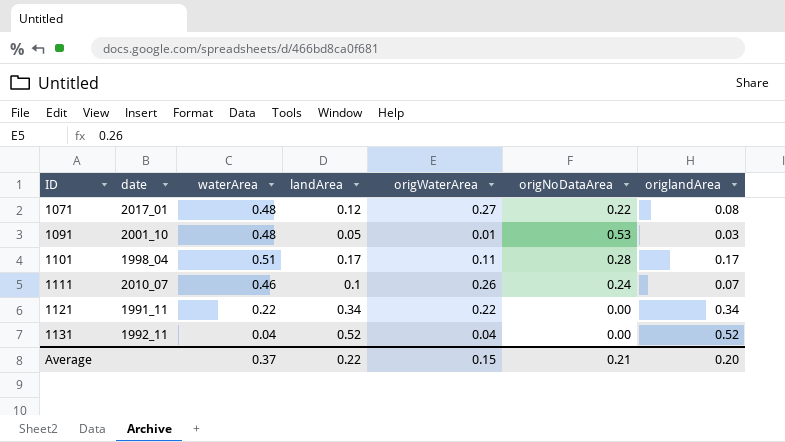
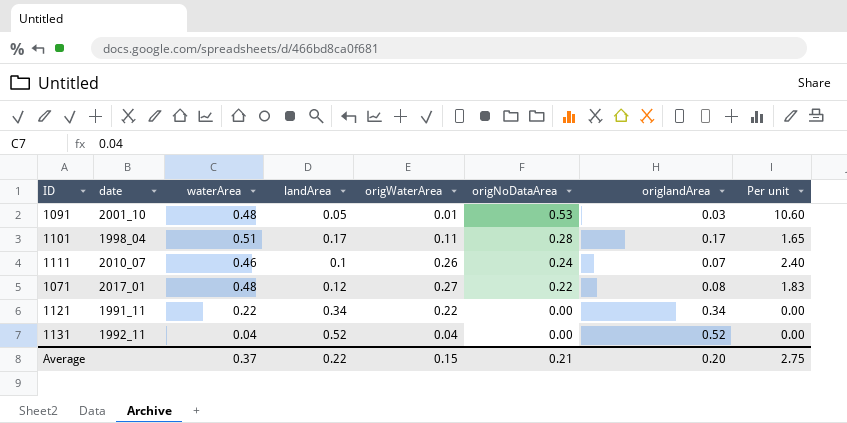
row order: ID ascending -> origNoDataArea descending
column Per unit | formula: none -> [origNoDataArea] / [landArea]

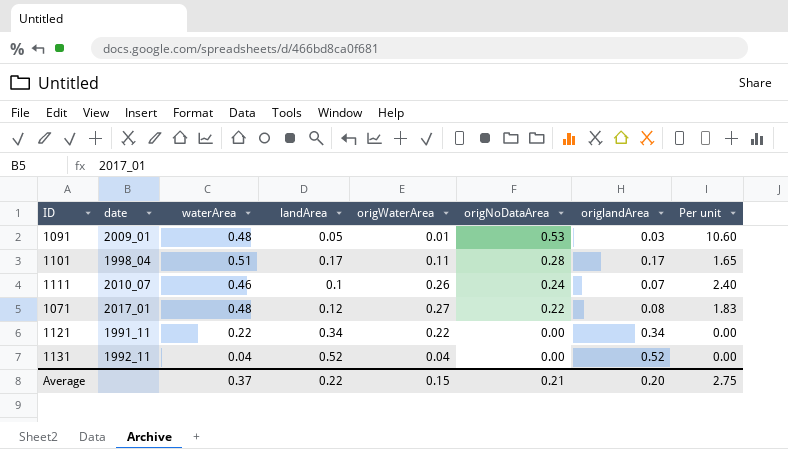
1091 | date: 2001_10 -> 2009_01

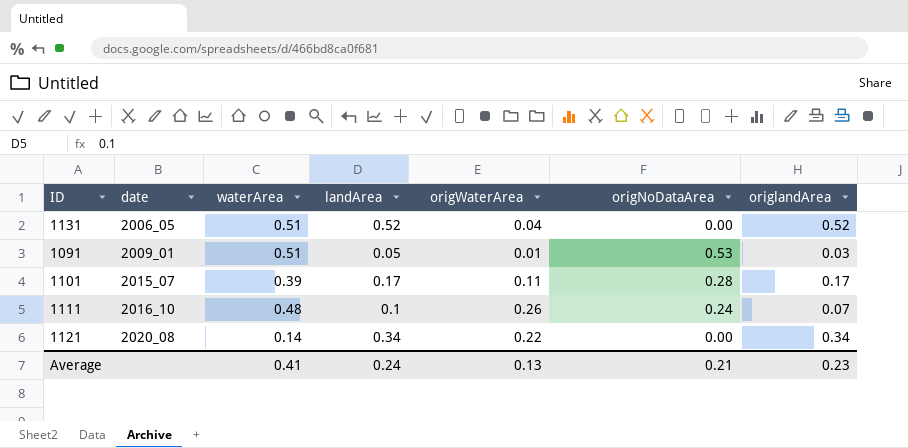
row order: origNoDataArea descending -> date ascending
column Per unit | formula: [origNoDataArea] / [landArea] -> none
row 1071: 2017_01 | 0.48 | 0.12 | 0.27 | 0.22 | 0.08 | 1.83 -> none
1131 | date: 1992_11 -> 2006_05
1131 | waterArea: 0.04 -> 0.51
1091 | waterArea: 0.48 -> 0.51
1101 | date: 1998_04 -> 2015_07
1101 | waterArea: 0.51 -> 0.39
1111 | date: 2010_07 -> 2016_10
1111 | waterArea: 0.46 -> 0.48
1121 | date: 1991_11 -> 2020_08
1121 | waterArea: 0.22 -> 0.14
Average | waterArea: 0.37 -> 0.41
Average | landArea: 0.22 -> 0.24
Average | origWaterArea: 0.15 -> 0.13
Average | origlandArea: 0.20 -> 0.23

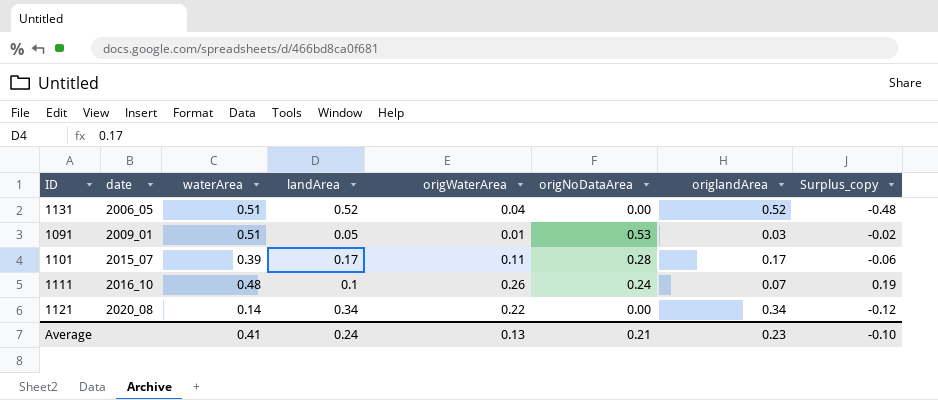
column Surplus_copy | formula: none -> [origWaterArea] - [origlandArea]

